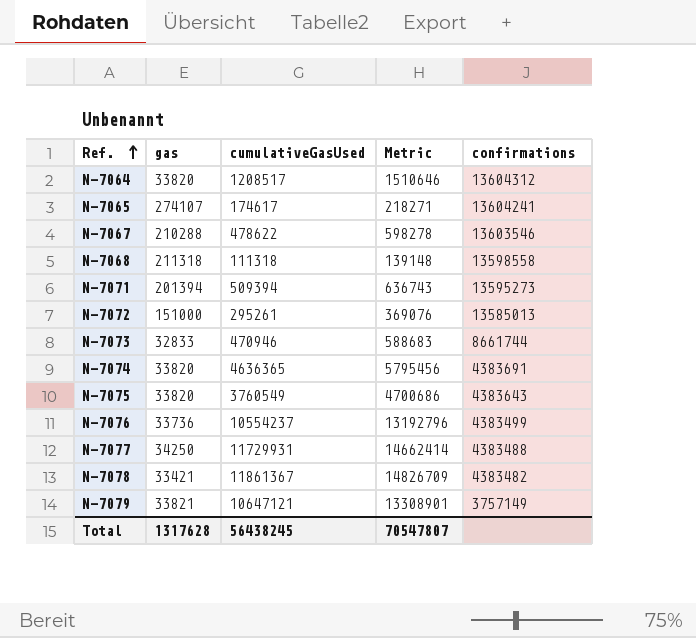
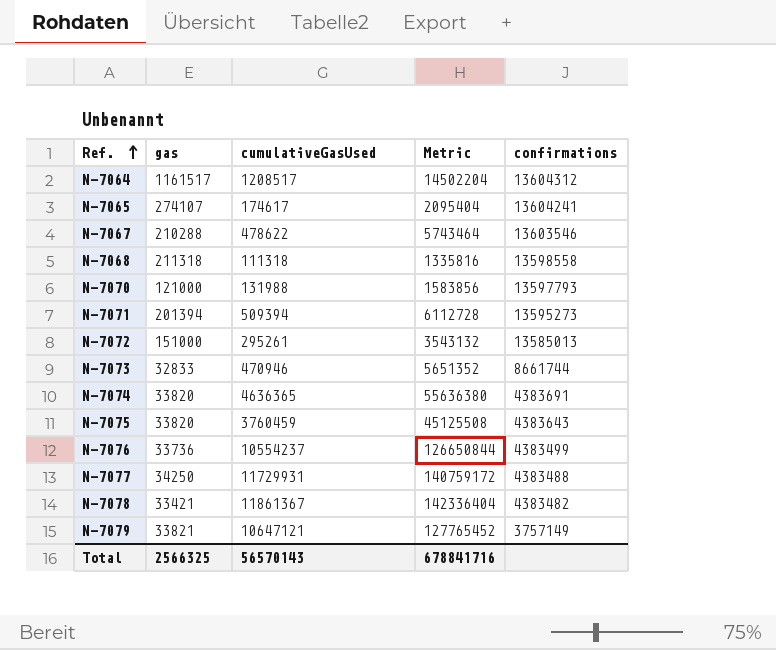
column Metric | formula: [cumulativeGasUsed] * 1.25 -> [cumulativeGasUsed] * 12
N-7064 | gas: 33820 -> 1161517
row N-7070: none -> 121000 | 131988 | 1583856 | 13597793
N-7075 | cumulativeGasUsed: 3760549 -> 3760459
Total | gas: 1317628 -> 2566325
Total | cumulativeGasUsed: 56438245 -> 56570143
Total | Metric: 70547807 -> 678841716

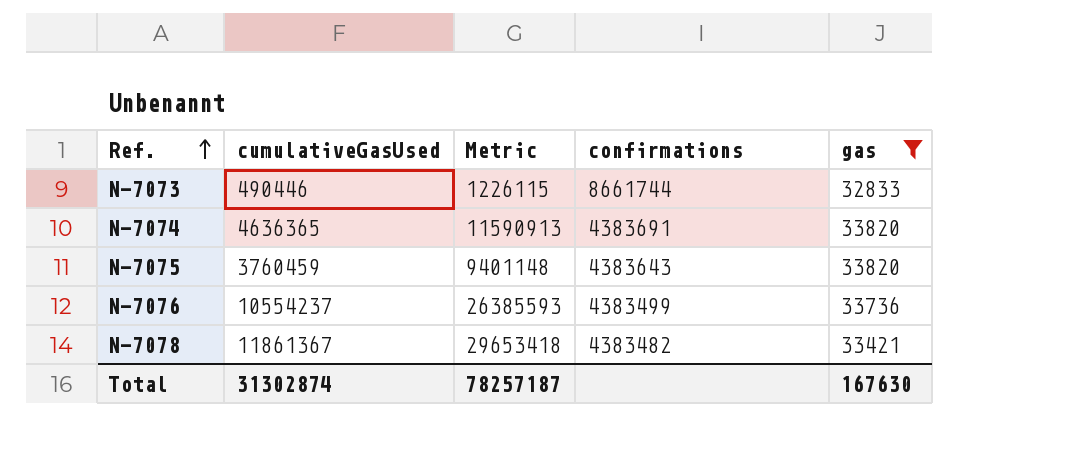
filter: none -> gas <= 33820
column Metric | formula: [cumulativeGasUsed] * 12 -> [cumulativeGasUsed] * 2.5
column gas | position: 2 -> 5
N-7073 | cumulativeGasUsed: 470946 -> 490446
Total | cumulativeGasUsed: 56570143 -> 31302874
Total | Metric: 678841716 -> 78257187
Total | gas: 2566325 -> 167630

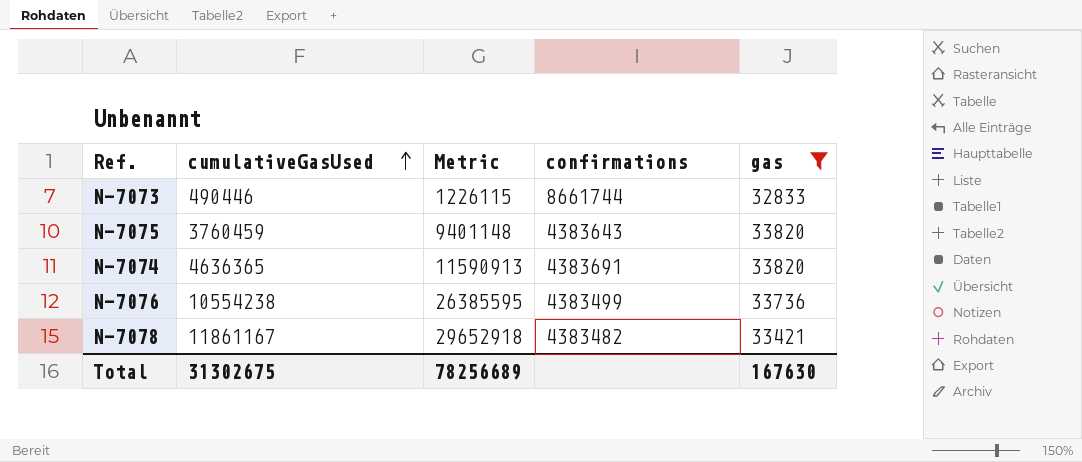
row order: Ref. ascending -> cumulativeGasUsed ascending
N-7076 | cumulativeGasUsed: 10554237 -> 10554238
N-7076 | Metric: 26385593 -> 26385595
N-7078 | cumulativeGasUsed: 11861367 -> 11861167
N-7078 | Metric: 29653418 -> 29652918
Total | cumulativeGasUsed: 31302874 -> 31302675
Total | Metric: 78257187 -> 78256689

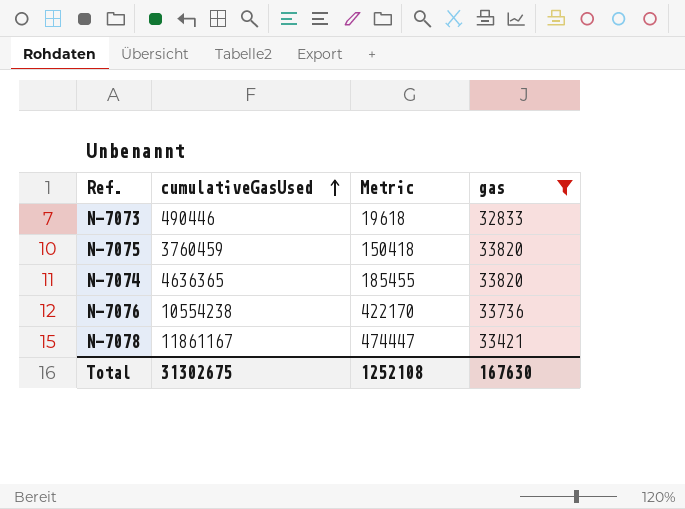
column confirmations | position: 4 -> none
column Metric | formula: [cumulativeGasUsed] * 2.5 -> [cumulativeGasUsed] * 0.04
Total | Metric: 78256689 -> 1252108

